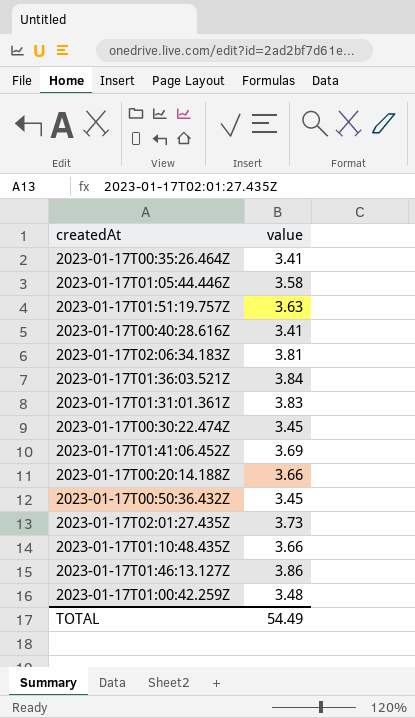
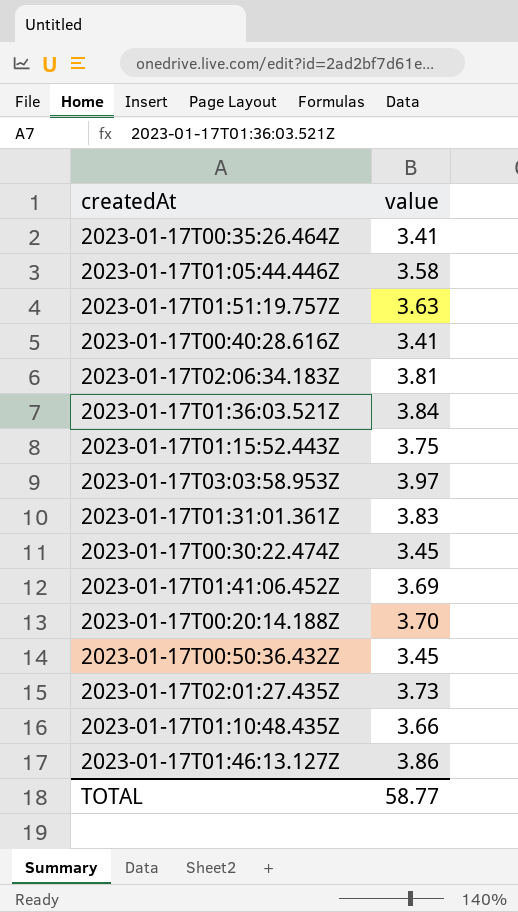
row 2023-01-17T01:00:42.259Z: 3.48 -> none
row 2023-01-17T01:15:52.443Z: none -> 3.75
row 2023-01-17T03:03:58.953Z: none -> 3.97
2023-01-17T00:20:14.188Z | value: 3.66 -> 3.70
TOTAL | value: 54.49 -> 58.77

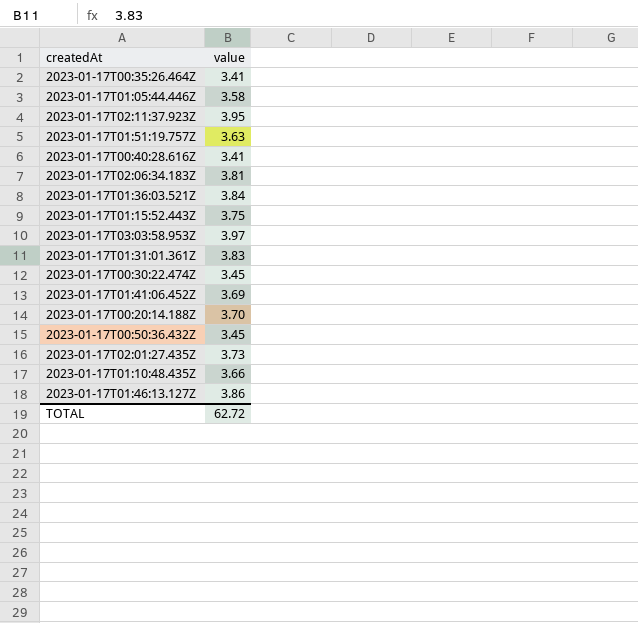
row 2023-01-17T02:11:37.923Z: none -> 3.95
TOTAL | value: 58.77 -> 62.72

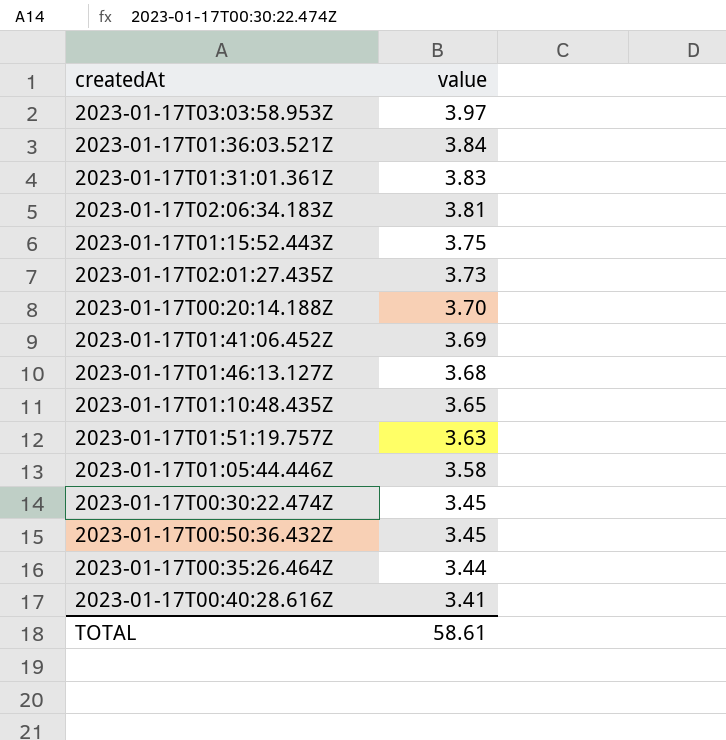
row order: none -> value descending
row 2023-01-17T02:11:37.923Z: 3.95 -> none
2023-01-17T01:46:13.127Z | value: 3.86 -> 3.68
2023-01-17T01:10:48.435Z | value: 3.66 -> 3.65
2023-01-17T00:35:26.464Z | value: 3.41 -> 3.44
TOTAL | value: 62.72 -> 58.61

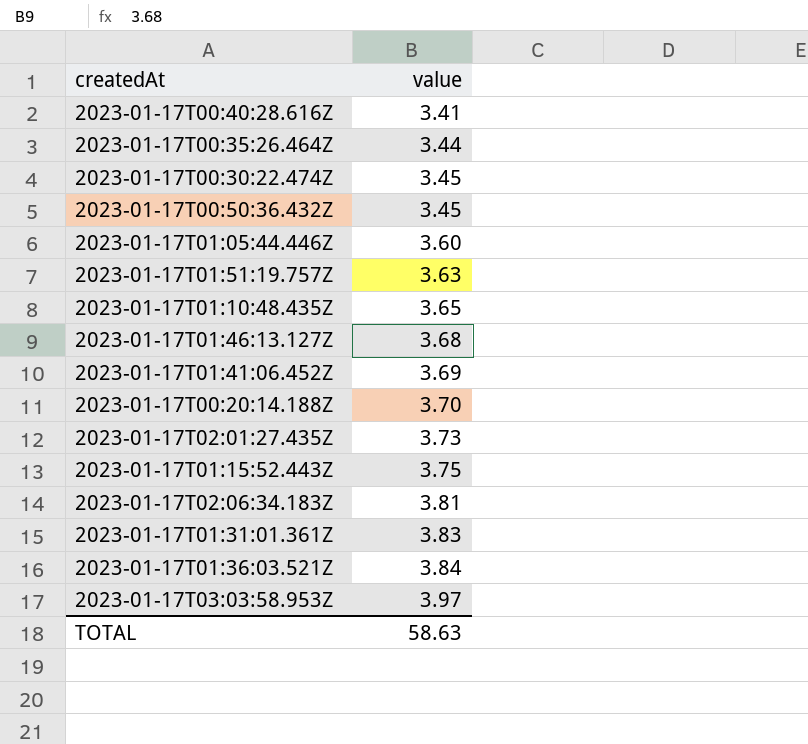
row order: value descending -> value ascending
2023-01-17T01:05:44.446Z | value: 3.58 -> 3.60
TOTAL | value: 58.61 -> 58.63

